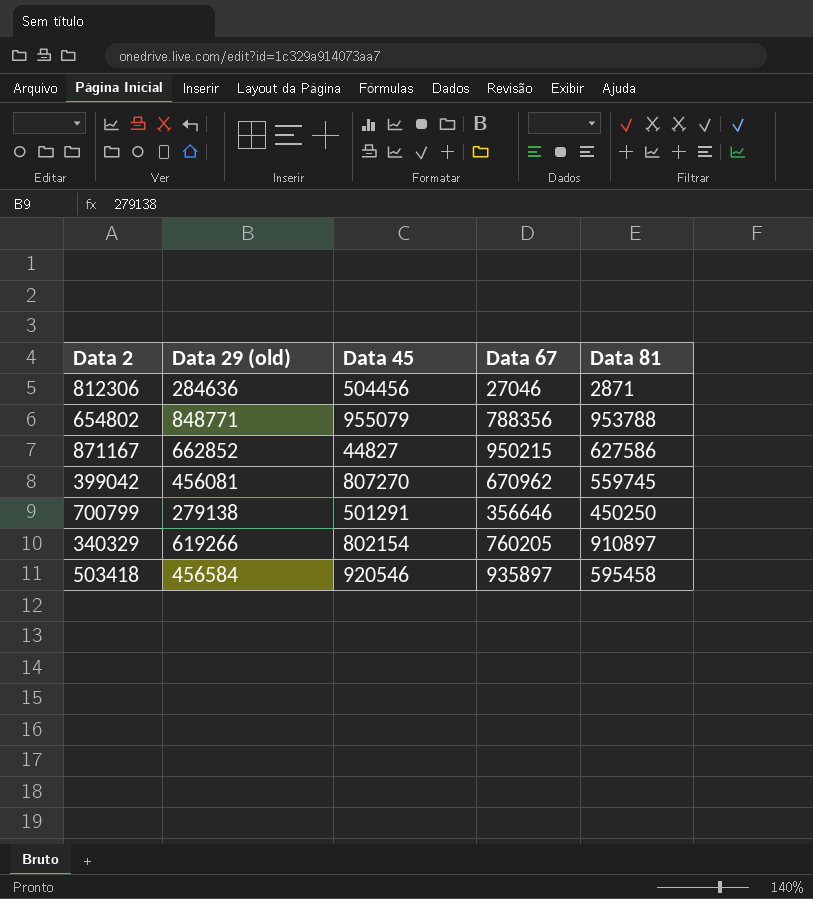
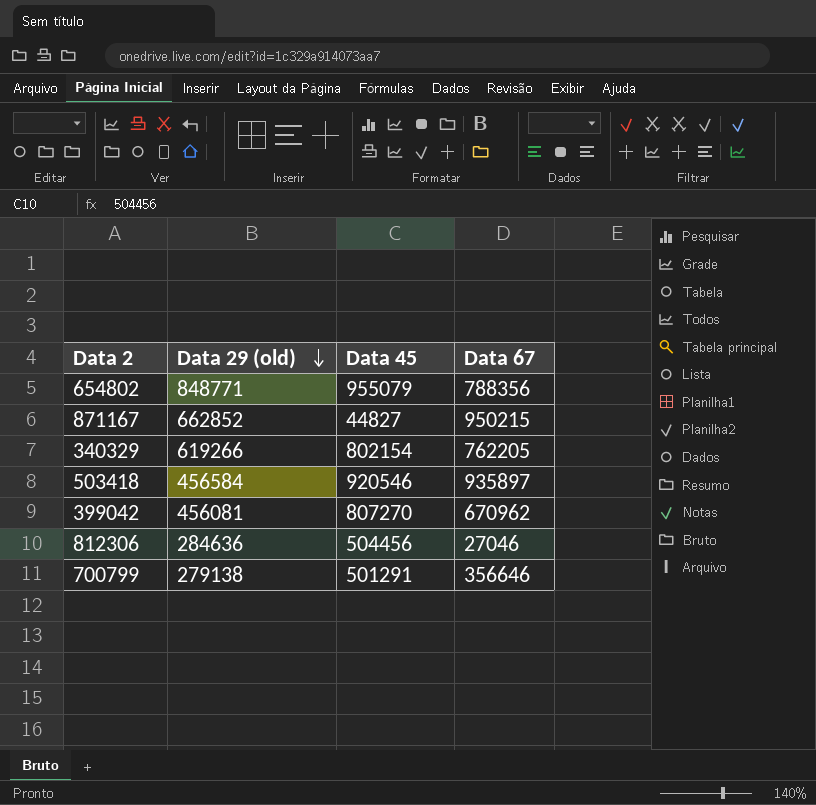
row order: none -> Data 29 (old) descending
column Data 81 | position: 5 -> none
340329 | Data 67: 760205 -> 762205

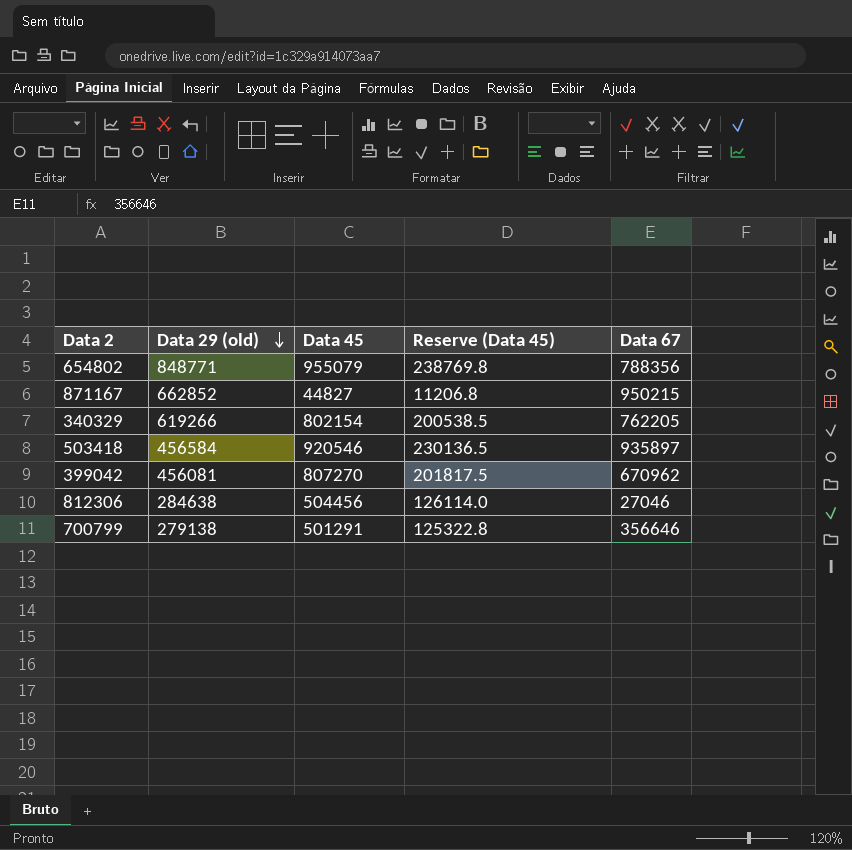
column Reserve (Data 45) | formula: none -> [Data 45] * 0.25
812306 | Data 29 (old): 284636 -> 284638

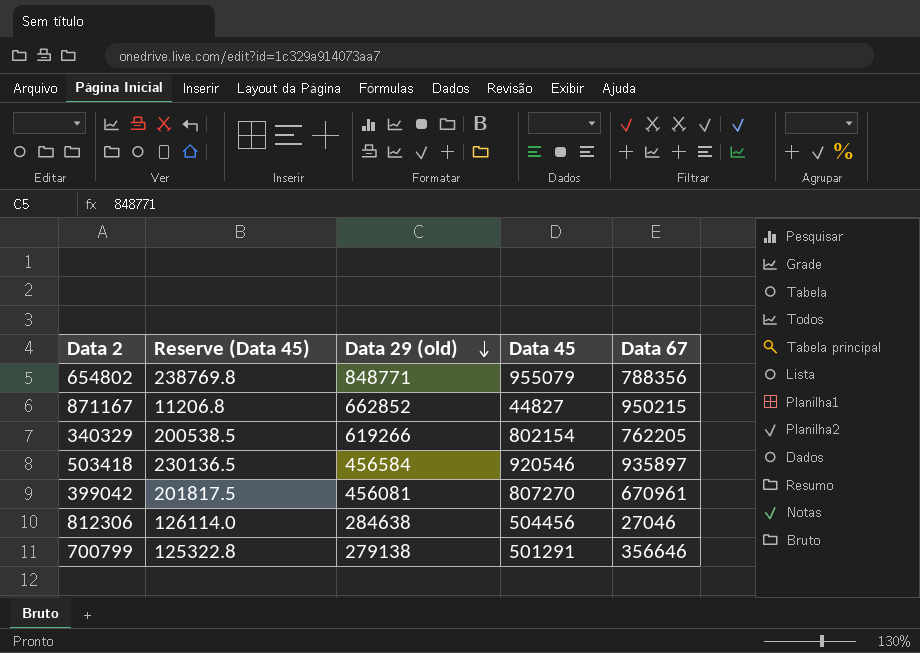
column Reserve (Data 45) | position: 4 -> 2
399042 | Data 67: 670962 -> 670961

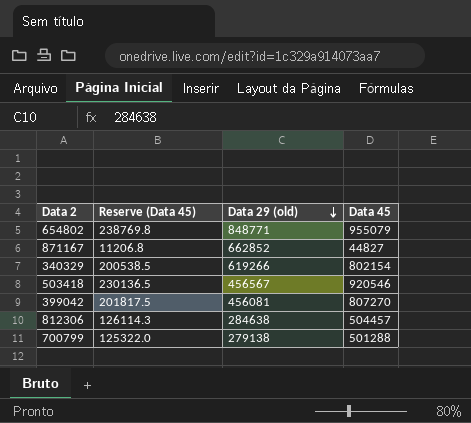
column Data 67 | position: 5 -> none
503418 | Data 29 (old): 456584 -> 456567
812306 | Reserve (Data 45): 126114.0 -> 126114.3
812306 | Data 45: 504456 -> 504457
700799 | Reserve (Data 45): 125322.8 -> 125322.0
700799 | Data 45: 501291 -> 501288

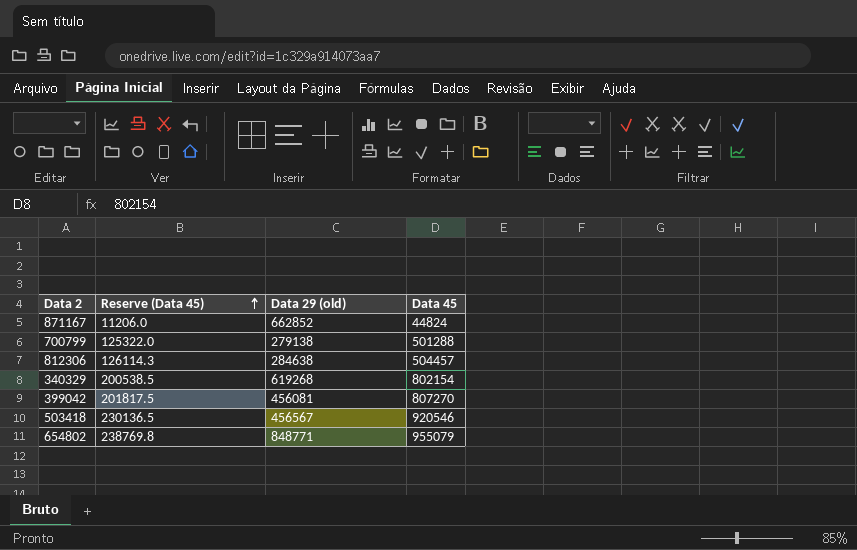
row order: Data 29 (old) descending -> Reserve (Data 45) ascending
871167 | Reserve (Data 45): 11206.8 -> 11206.0
871167 | Data 45: 44827 -> 44824
340329 | Data 29 (old): 619266 -> 619268

